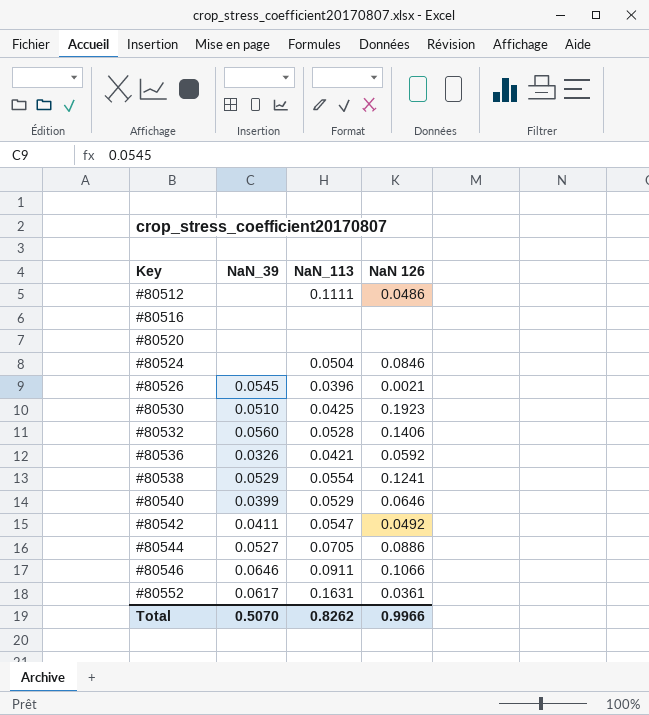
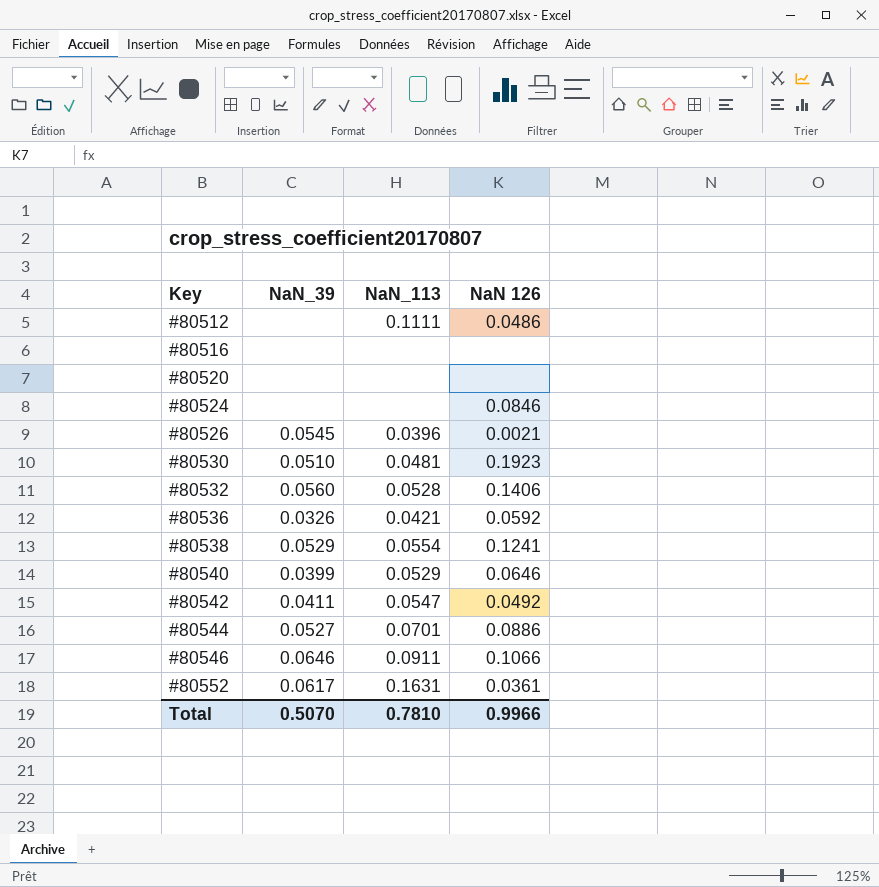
#80524 | NaN_113: 0.0504 -> none
#80530 | NaN_113: 0.0425 -> 0.0481
#80544 | NaN_113: 0.0705 -> 0.0701
Total | NaN_113: 0.8262 -> 0.7810

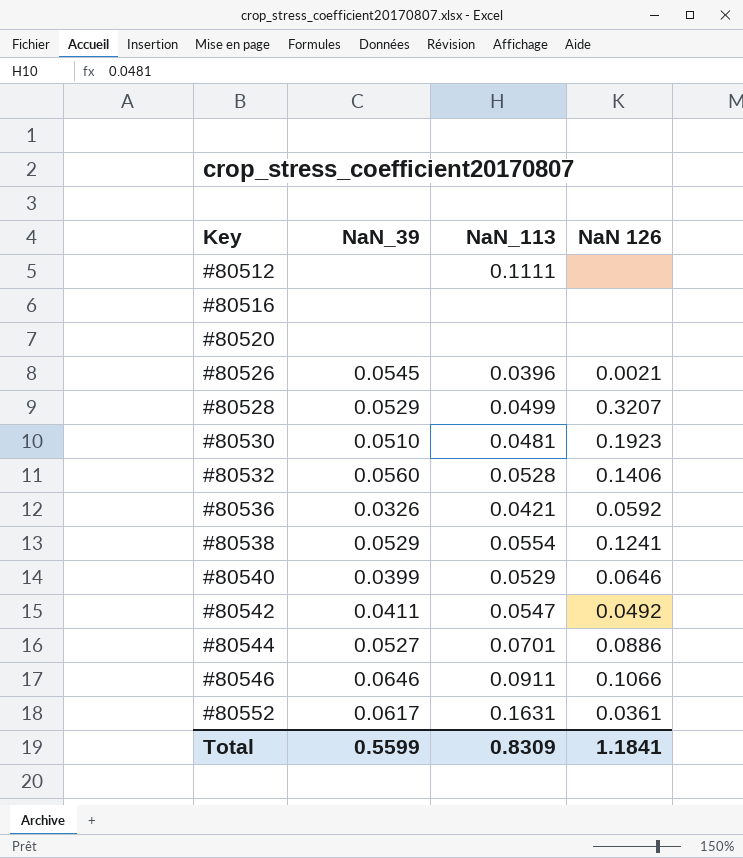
row #80524: none | none | 0.0846 -> none
#80512 | NaN 126: 0.0486 -> none
row #80528: none -> 0.0529 | 0.0499 | 0.3207
Total | NaN_39: 0.5070 -> 0.5599
Total | NaN_113: 0.7810 -> 0.8309
Total | NaN 126: 0.9966 -> 1.1841

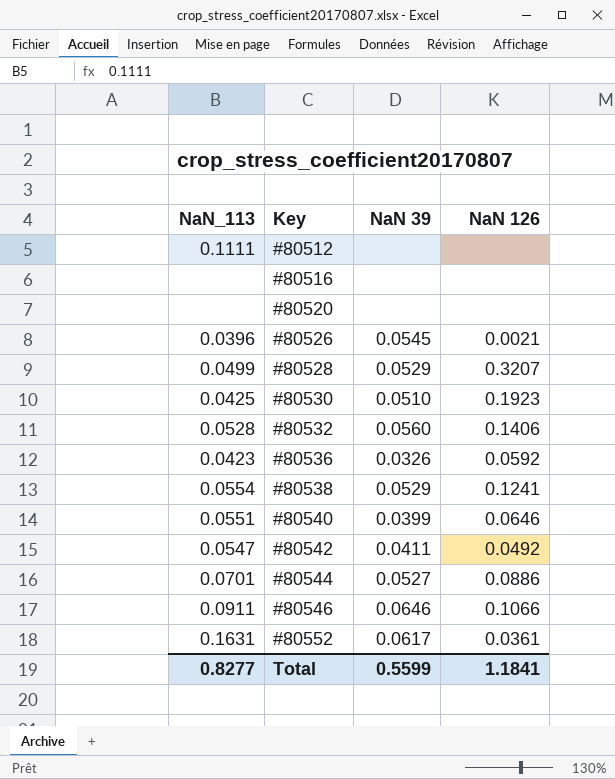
column NaN_113 | position: 3 -> 1
column name: NaN_39 -> NaN 39
#80530 | NaN_113: 0.0481 -> 0.0425
#80536 | NaN_113: 0.0421 -> 0.0423
#80540 | NaN_113: 0.0529 -> 0.0551
Total | NaN_113: 0.8309 -> 0.8277

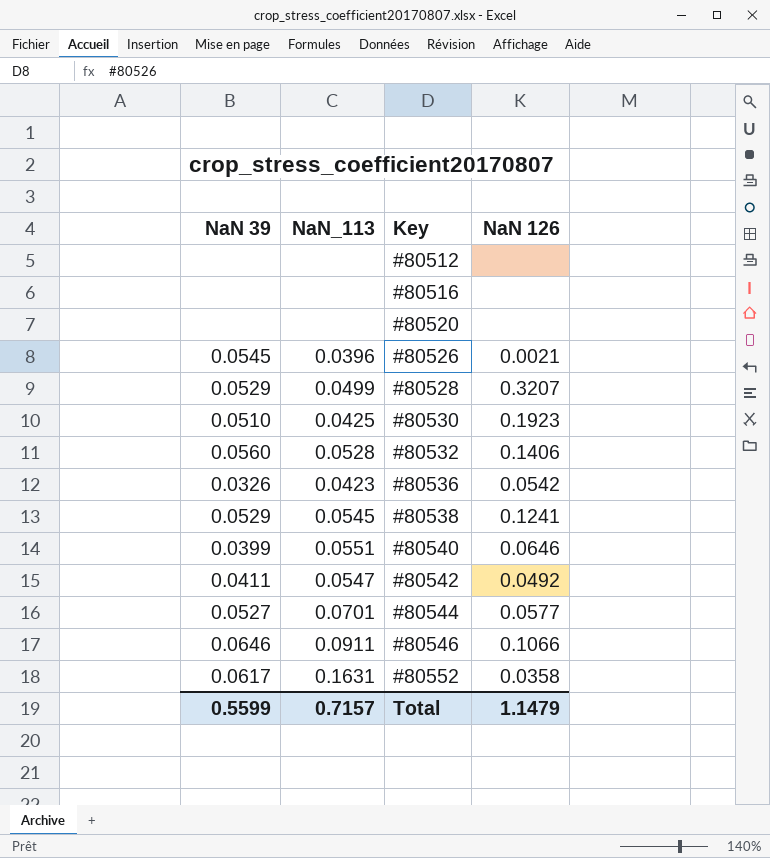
column NaN 39 | position: 3 -> 1
#80512 | NaN_113: 0.1111 -> none
#80536 | NaN 126: 0.0592 -> 0.0542
#80538 | NaN_113: 0.0554 -> 0.0545
#80544 | NaN 126: 0.0886 -> 0.0577
#80552 | NaN 126: 0.0361 -> 0.0358
Total | NaN_113: 0.8277 -> 0.7157
Total | NaN 126: 1.1841 -> 1.1479

